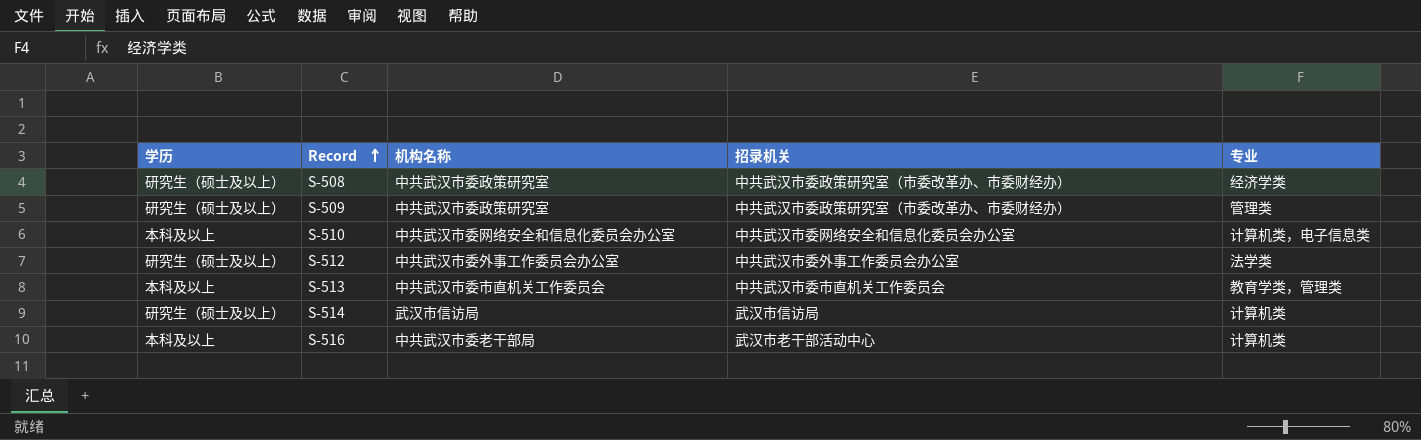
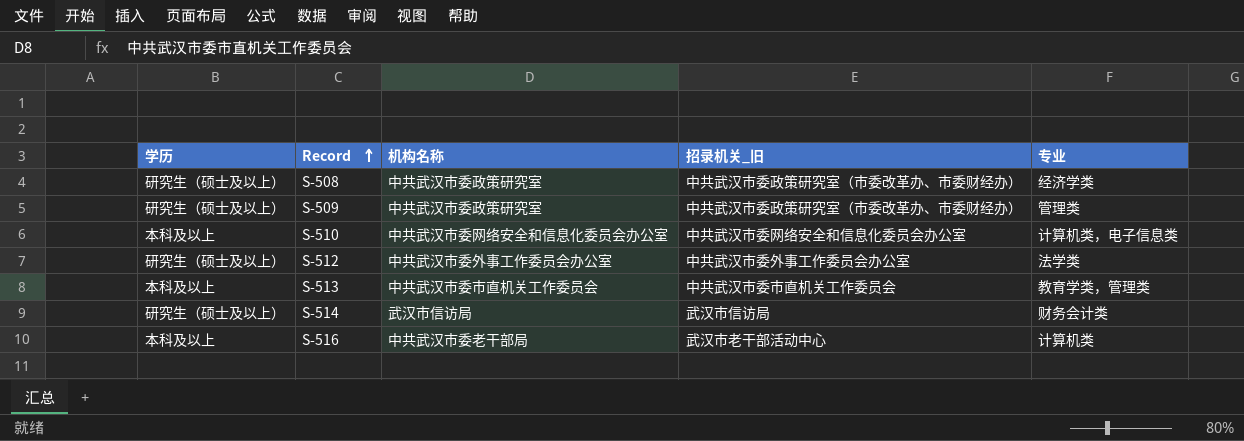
column name: 招录机关 -> 招录机关_旧
S-514 | 专业: 计算机类 -> 财务会计类

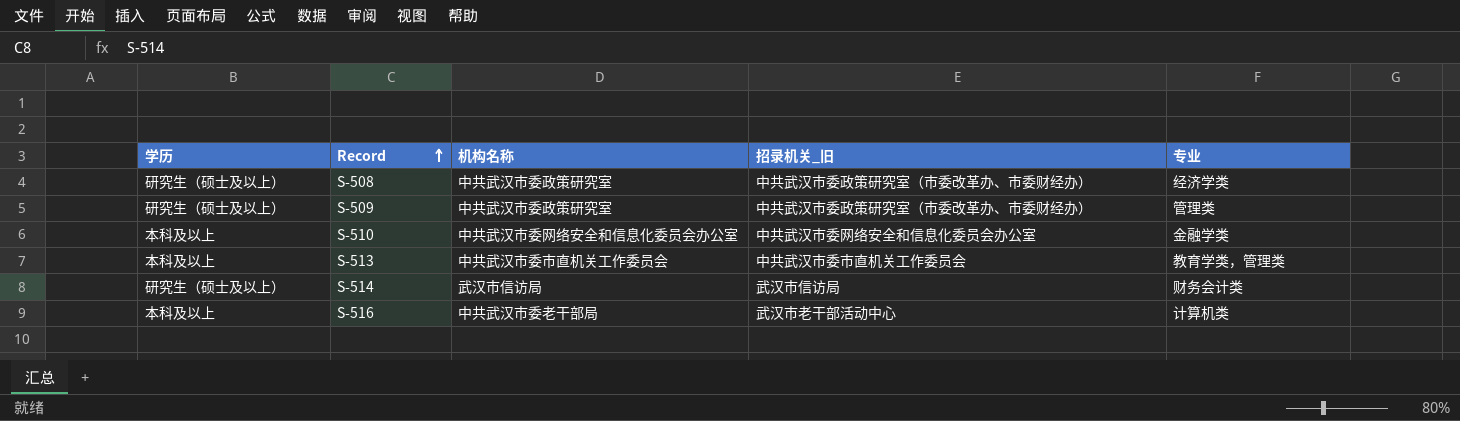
row S-512: 研究生（硕士及以上） | 中共武汉市委外事工作委员会办公室 | 中共武汉市委外事工作委员会办公室 | 法学类 -> none
S-510 | 专业: 计算机类，电子信息类 -> 金融学类

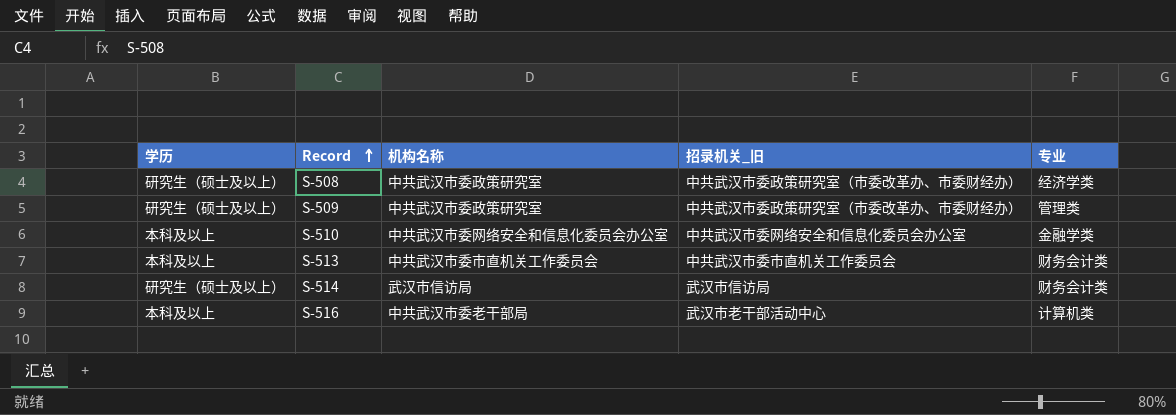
S-513 | 专业: 教育学类，管理类 -> 财务会计类

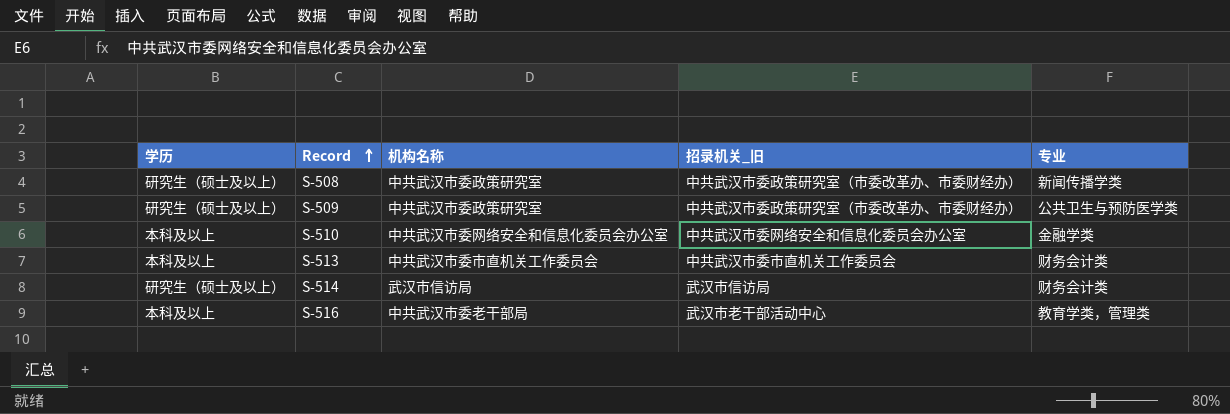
S-508 | 专业: 经济学类 -> 新闻传播学类
S-509 | 专业: 管理类 -> 公共卫生与预防医学类
S-516 | 专业: 计算机类 -> 教育学类，管理类

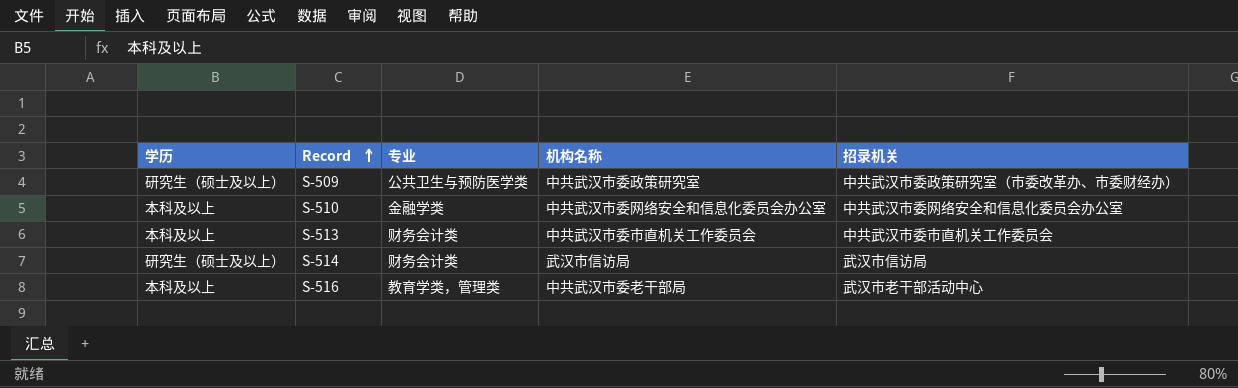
column 专业 | position: 5 -> 3
column name: 招录机关_旧 -> 招录机关
row S-508: 研究生（硕士及以上） | 中共武汉市委政策研究室 | 中共武汉市委政策研究室（市委改革办、市委财经办） | 新闻传播学类 -> none

